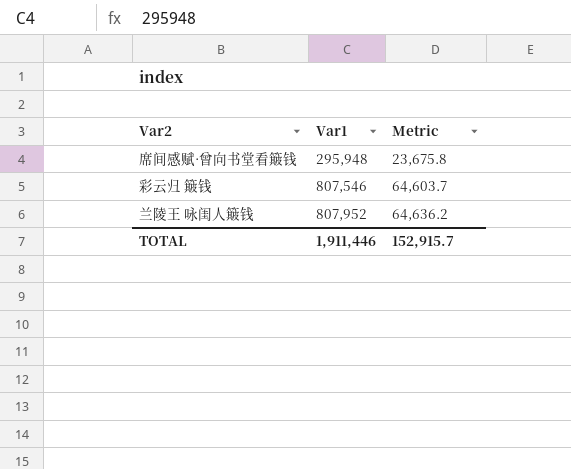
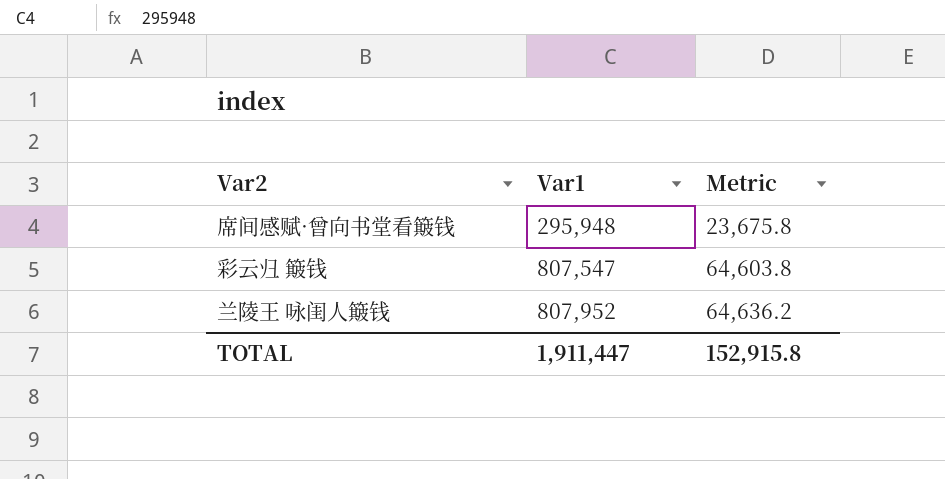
彩云归 簸钱 | Var1: 807,546 -> 807,547
彩云归 簸钱 | Metric: 64,603.7 -> 64,603.8
TOTAL | Var1: 1,911,446 -> 1,911,447
TOTAL | Metric: 152,915.7 -> 152,915.8

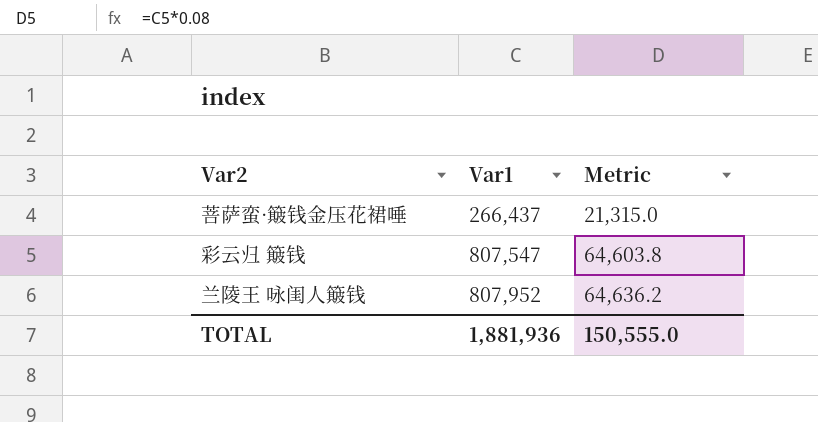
row 席间感赋·曾向书堂看簸钱: 295,948 | 23,675.8 -> none
row 菩萨蛮·簸钱金压花裙唾: none -> 266,437 | 21,315.0
TOTAL | Var1: 1,911,447 -> 1,881,936
TOTAL | Metric: 152,915.8 -> 150,555.0

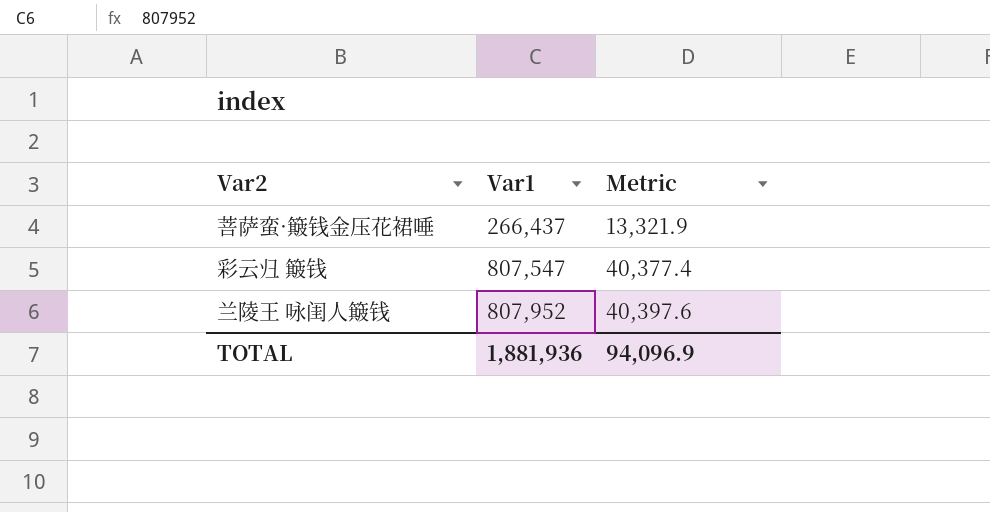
column Metric | formula: [Var1] * 0.08 -> [Var1] * 0.05
TOTAL | Metric: 150,555.0 -> 94,096.9

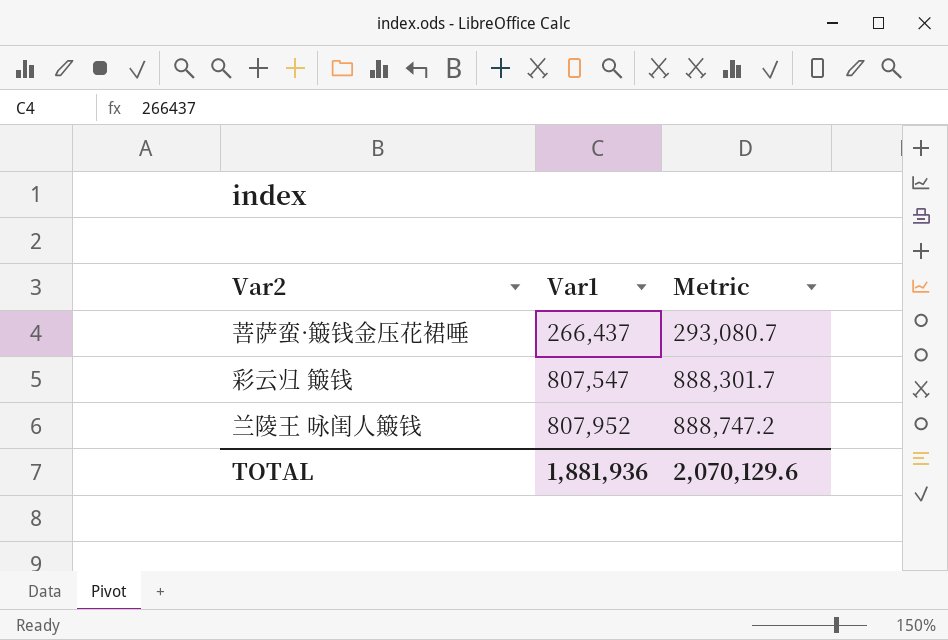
column Metric | formula: [Var1] * 0.05 -> [Var1] * 1.1
TOTAL | Metric: 94,096.9 -> 2,070,129.6

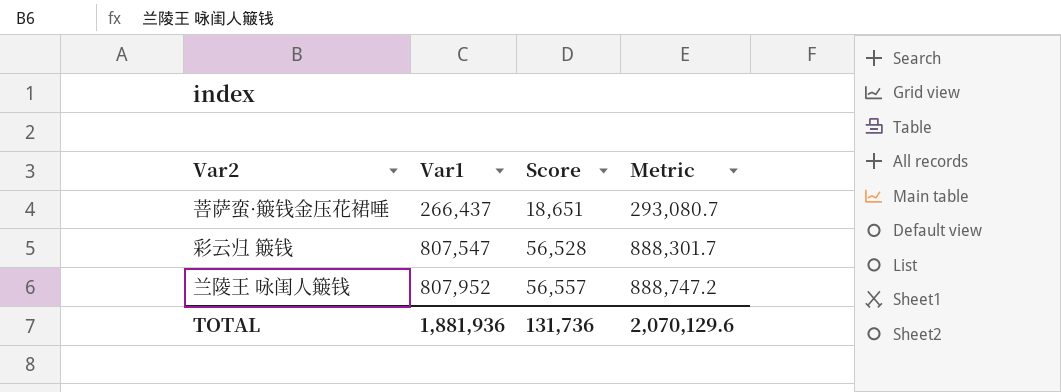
column Score | formula: none -> [Var1] * 0.07

